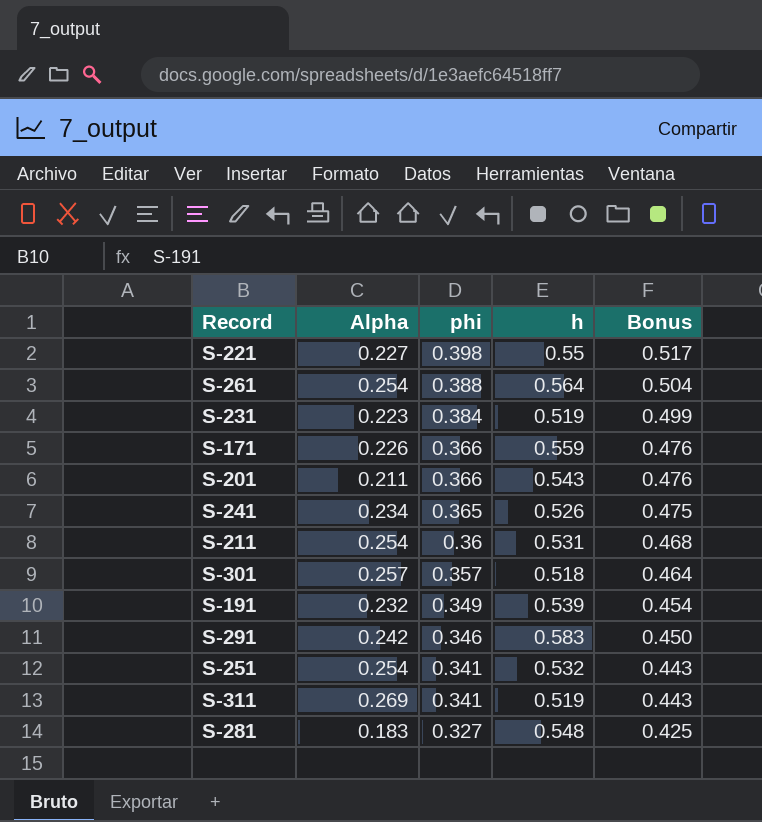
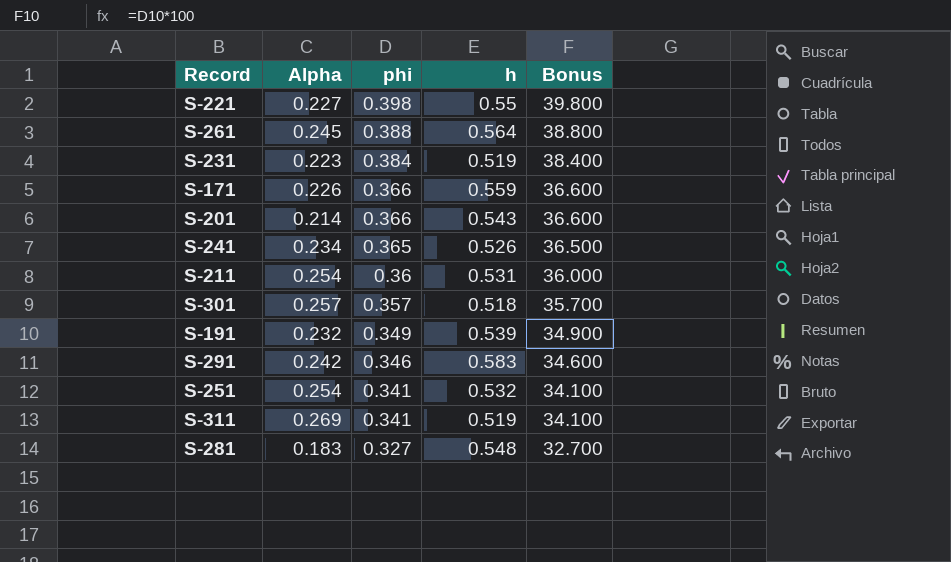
column Bonus | formula: [phi] * 1.3 -> [phi] * 100
S-261 | Alpha: 0.254 -> 0.245
S-201 | Alpha: 0.211 -> 0.214

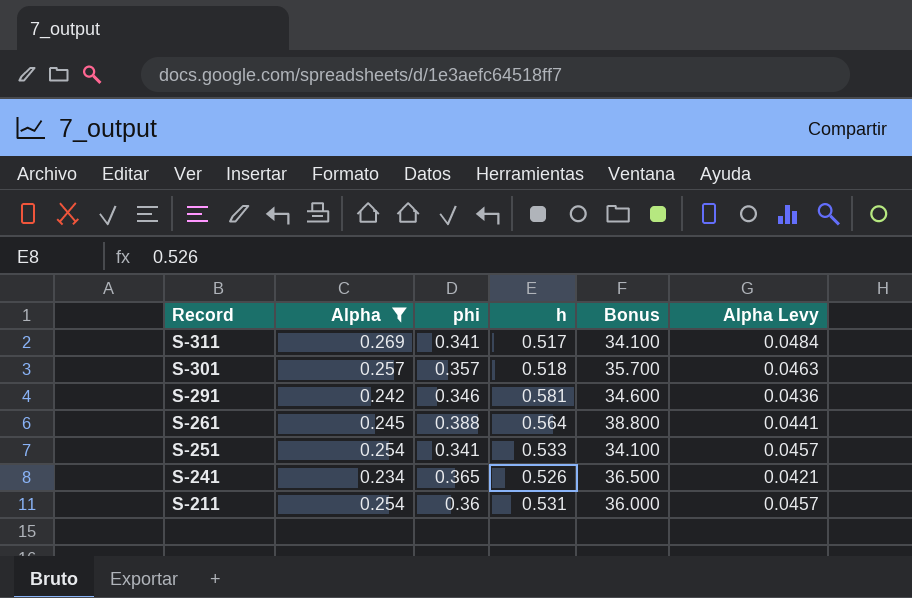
filter: none -> Alpha >= 0.234
row order: phi descending -> Record descending
column Alpha Levy | formula: none -> [Alpha] * 0.18
S-311 | h: 0.519 -> 0.517
S-291 | h: 0.583 -> 0.581
S-251 | h: 0.532 -> 0.533

